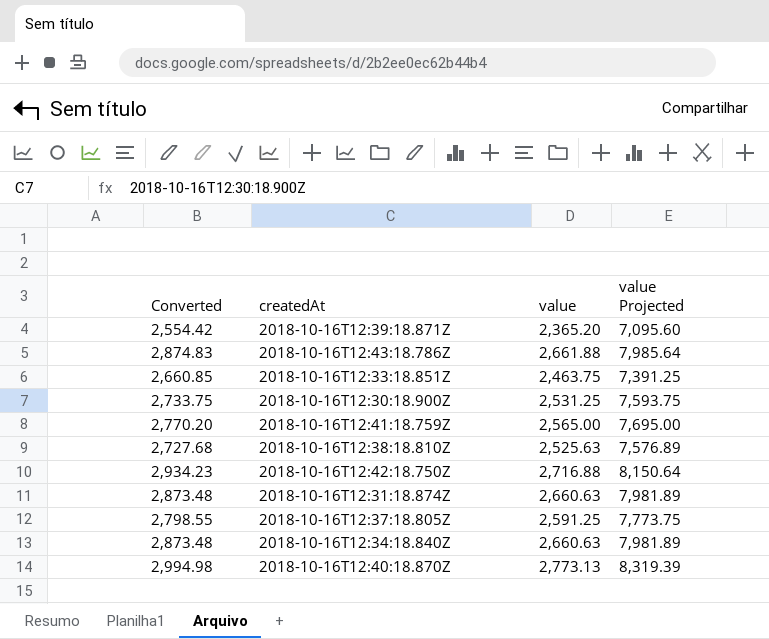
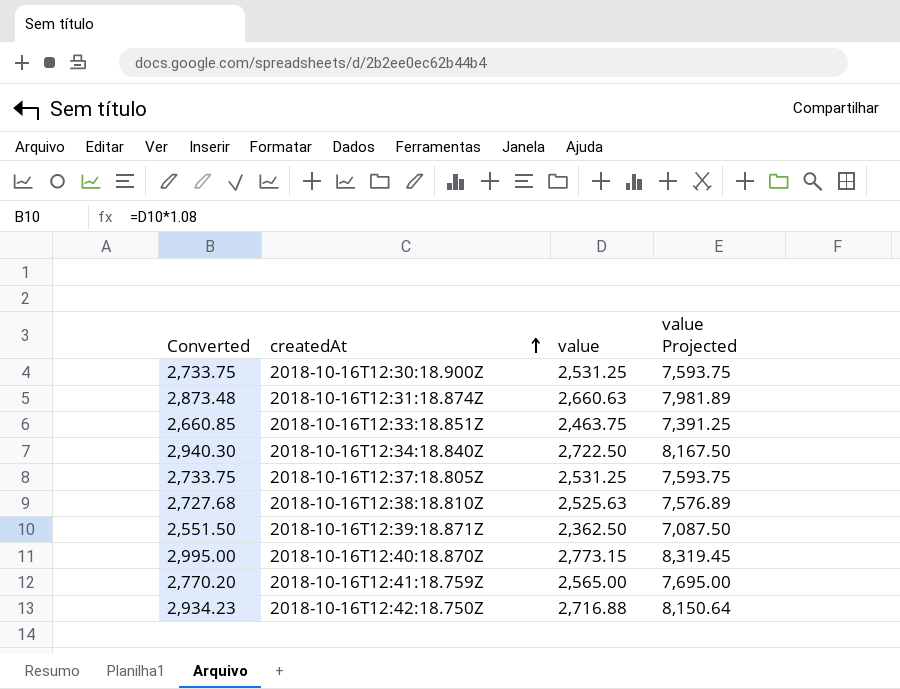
row order: none -> createdAt ascending
row 2018-10-16T12:43:18.786Z: 2,874.83 | 2,661.88 | 7,985.64 -> none
2018-10-16T12:34:18.840Z | Converted: 2,873.48 -> 2,940.30
2018-10-16T12:34:18.840Z | value: 2,660.63 -> 2,722.50
2018-10-16T12:34:18.840Z | value Projected: 7,981.89 -> 8,167.50
2018-10-16T12:37:18.805Z | Converted: 2,798.55 -> 2,733.75
2018-10-16T12:37:18.805Z | value: 2,591.25 -> 2,531.25
2018-10-16T12:37:18.805Z | value Projected: 7,773.75 -> 7,593.75
2018-10-16T12:39:18.871Z | Converted: 2,554.42 -> 2,551.50
2018-10-16T12:39:18.871Z | value: 2,365.20 -> 2,362.50
2018-10-16T12:39:18.871Z | value Projected: 7,095.60 -> 7,087.50
2018-10-16T12:40:18.870Z | Converted: 2,994.98 -> 2,995.00
2018-10-16T12:40:18.870Z | value: 2,773.13 -> 2,773.15
2018-10-16T12:40:18.870Z | value Projected: 8,319.39 -> 8,319.45

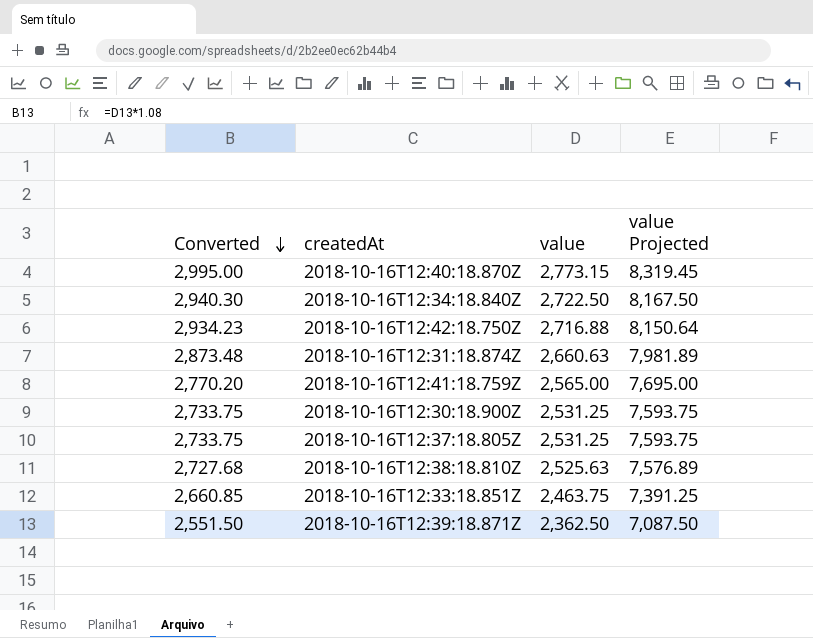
row order: createdAt ascending -> Converted descending

